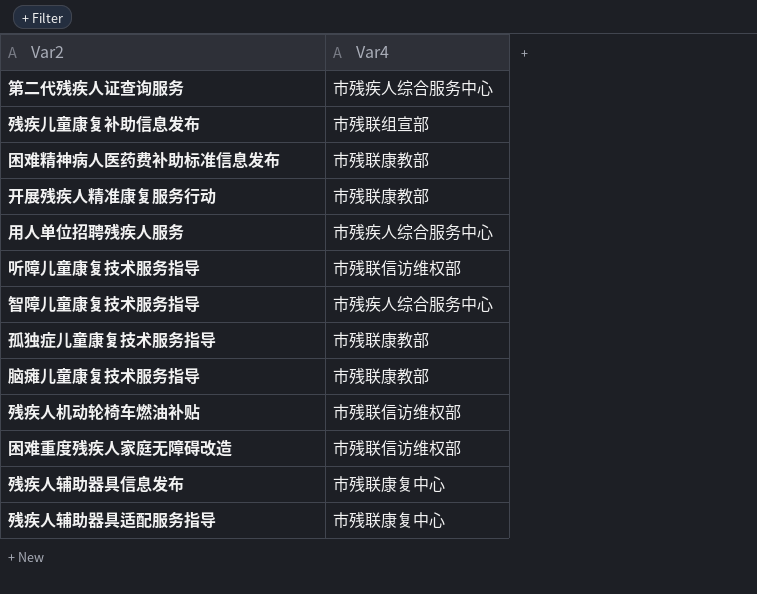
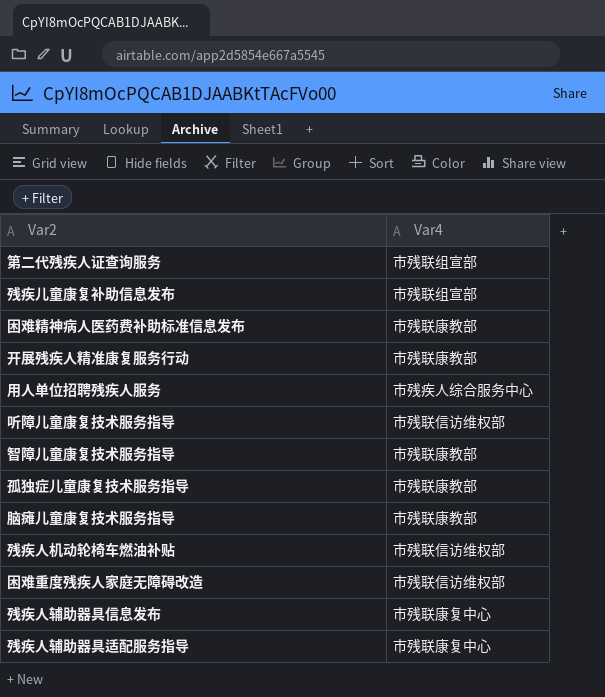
第二代残疾人证查询服务 | Var4: 市残疾人综合服务中心 -> 市残联组宣部
智障儿童康复技术服务指导 | Var4: 市残疾人综合服务中心 -> 市残联康教部

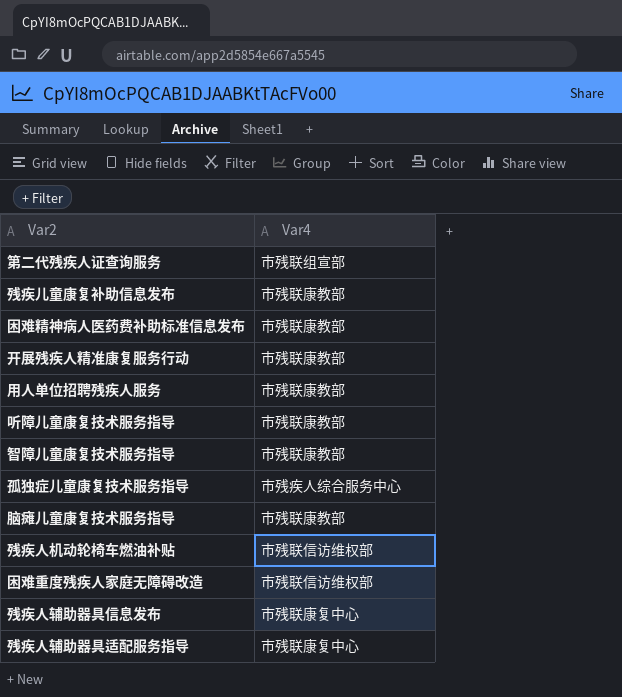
残疾儿童康复补助信息发布 | Var4: 市残联组宣部 -> 市残联康教部
用人单位招聘残疾人服务 | Var4: 市残疾人综合服务中心 -> 市残联康教部
听障儿童康复技术服务指导 | Var4: 市残联信访维权部 -> 市残联康教部
孤独症儿童康复技术服务指导 | Var4: 市残联康教部 -> 市残疾人综合服务中心

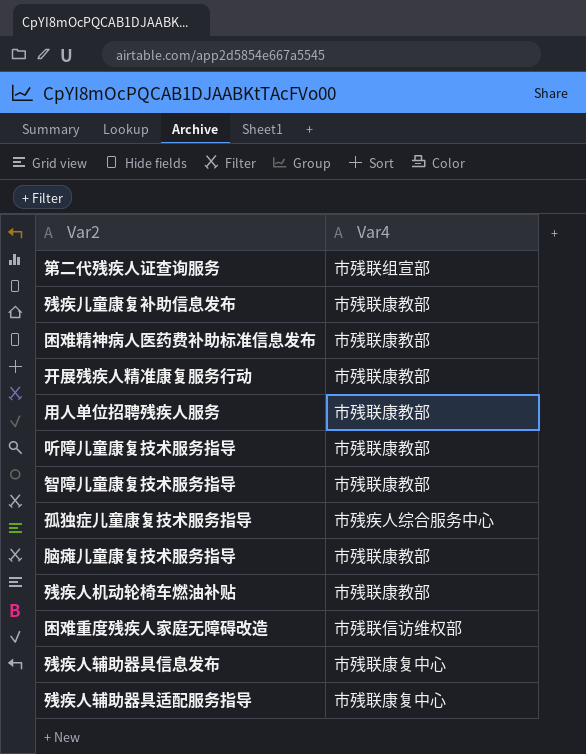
残疾人机动轮椅车燃油补贴 | Var4: 市残联信访维权部 -> 市残联康教部

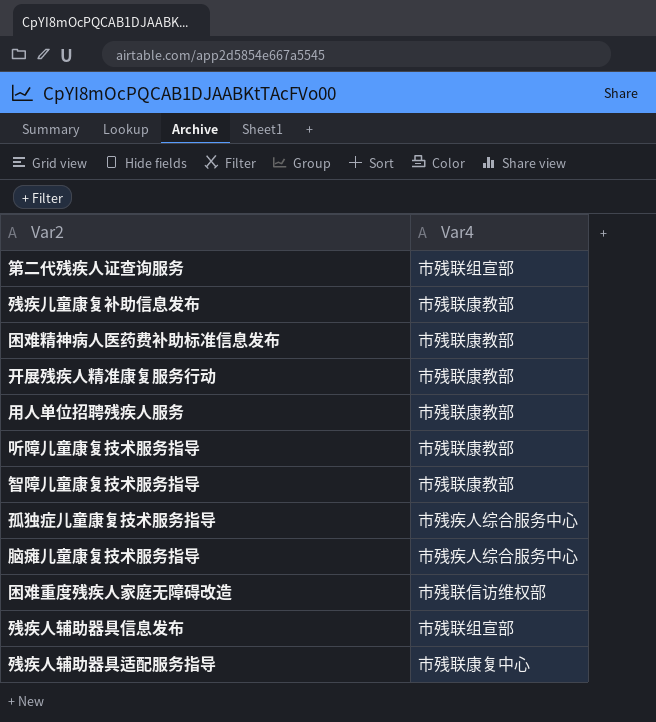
row 残疾人机动轮椅车燃油补贴: 市残联康教部 -> none
脑瘫儿童康复技术服务指导 | Var4: 市残联康教部 -> 市残疾人综合服务中心
残疾人辅助器具信息发布 | Var4: 市残联康复中心 -> 市残联组宣部

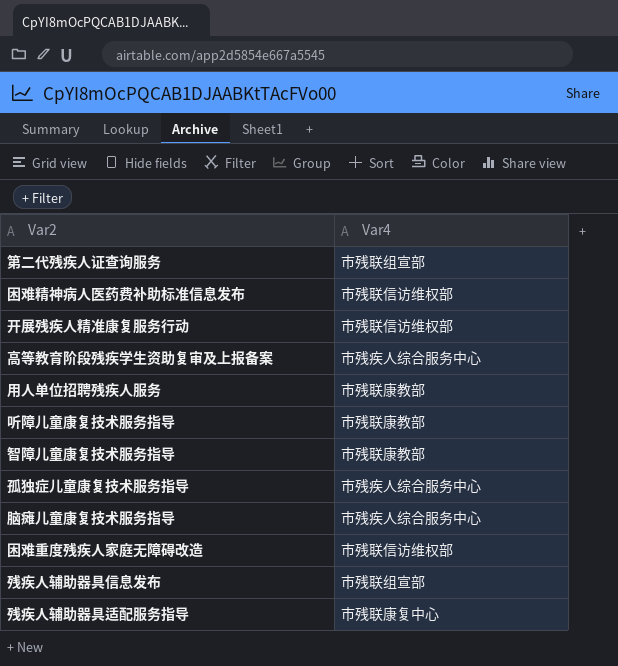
row 残疾儿童康复补助信息发布: 市残联康教部 -> none
困难精神病人医药费补助标准信息发布 | Var4: 市残联康教部 -> 市残联信访维权部
开展残疾人精准康复服务行动 | Var4: 市残联康教部 -> 市残联信访维权部
row 高等教育阶段残疾学生资助复审及上报备案: none -> 市残疾人综合服务中心

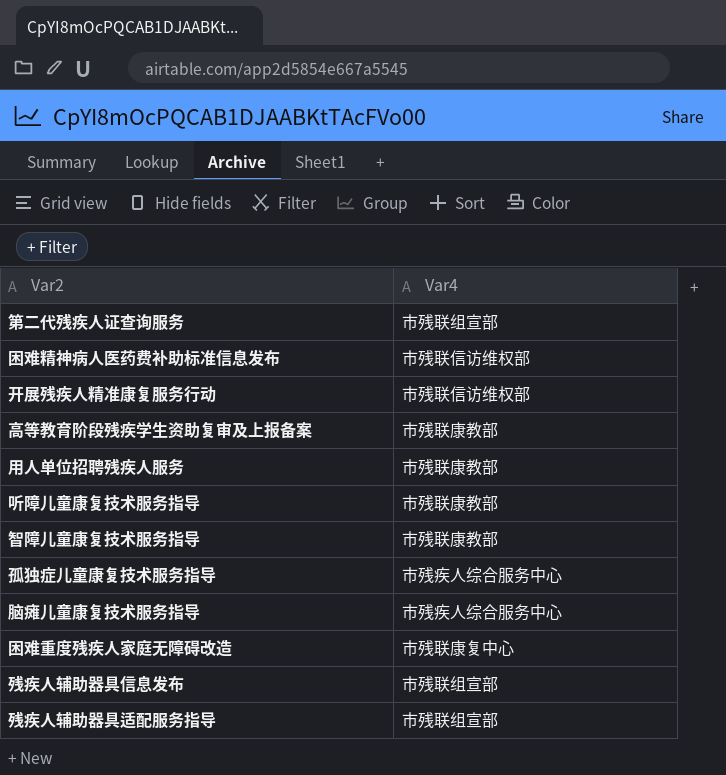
高等教育阶段残疾学生资助复审及上报备案 | Var4: 市残疾人综合服务中心 -> 市残联康教部
困难重度残疾人家庭无障碍改造 | Var4: 市残联信访维权部 -> 市残联康复中心
残疾人辅助器具适配服务指导 | Var4: 市残联康复中心 -> 市残联组宣部

